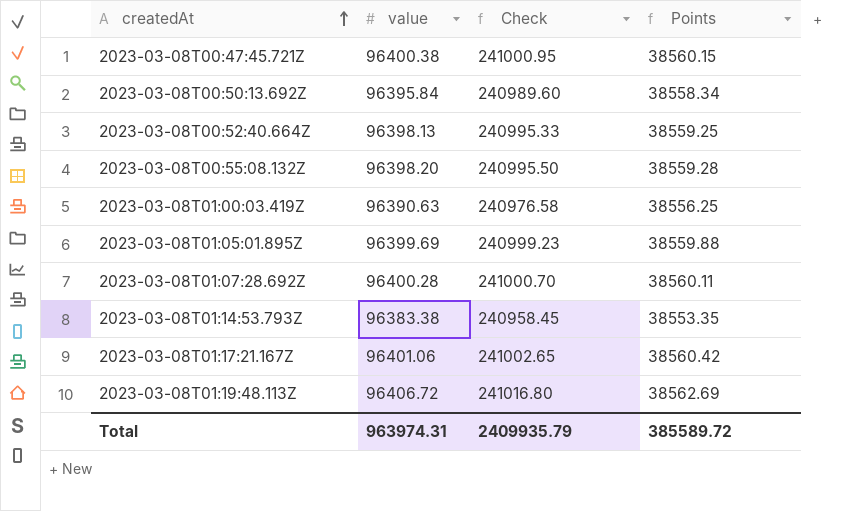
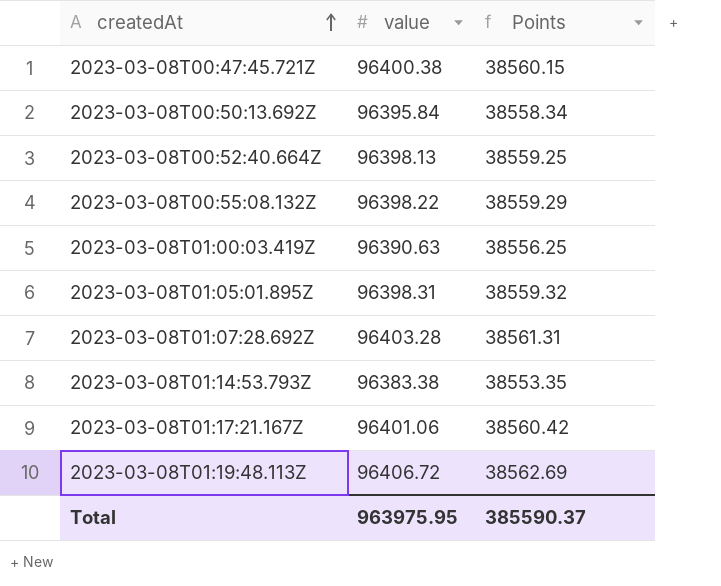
column Check | formula: [value] * 2.5 -> none
2023-03-08T00:55:08.132Z | value: 96398.20 -> 96398.22
2023-03-08T00:55:08.132Z | Points: 38559.28 -> 38559.29
2023-03-08T01:05:01.895Z | value: 96399.69 -> 96398.31
2023-03-08T01:05:01.895Z | Points: 38559.88 -> 38559.32
2023-03-08T01:07:28.692Z | value: 96400.28 -> 96403.28
2023-03-08T01:07:28.692Z | Points: 38560.11 -> 38561.31
Total | value: 963974.31 -> 963975.95
Total | Points: 385589.72 -> 385590.37

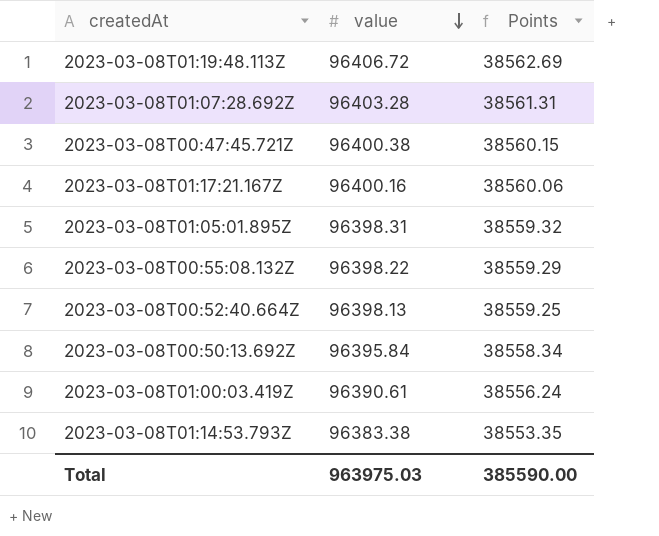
row order: createdAt ascending -> value descending
2023-03-08T01:17:21.167Z | value: 96401.06 -> 96400.16
2023-03-08T01:17:21.167Z | Points: 38560.42 -> 38560.06
2023-03-08T01:00:03.419Z | value: 96390.63 -> 96390.61
2023-03-08T01:00:03.419Z | Points: 38556.25 -> 38556.24
Total | value: 963975.95 -> 963975.03
Total | Points: 385590.37 -> 385590.00

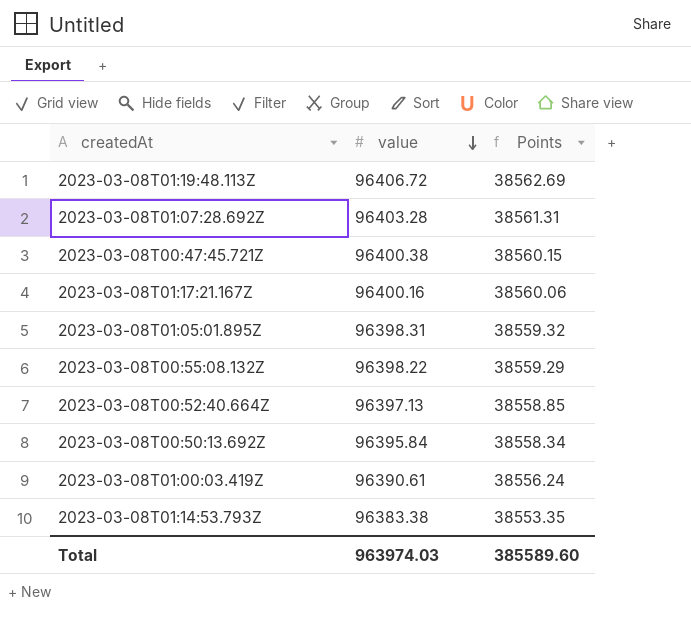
2023-03-08T00:52:40.664Z | value: 96398.13 -> 96397.13
2023-03-08T00:52:40.664Z | Points: 38559.25 -> 38558.85
Total | value: 963975.03 -> 963974.03
Total | Points: 385590.00 -> 385589.60

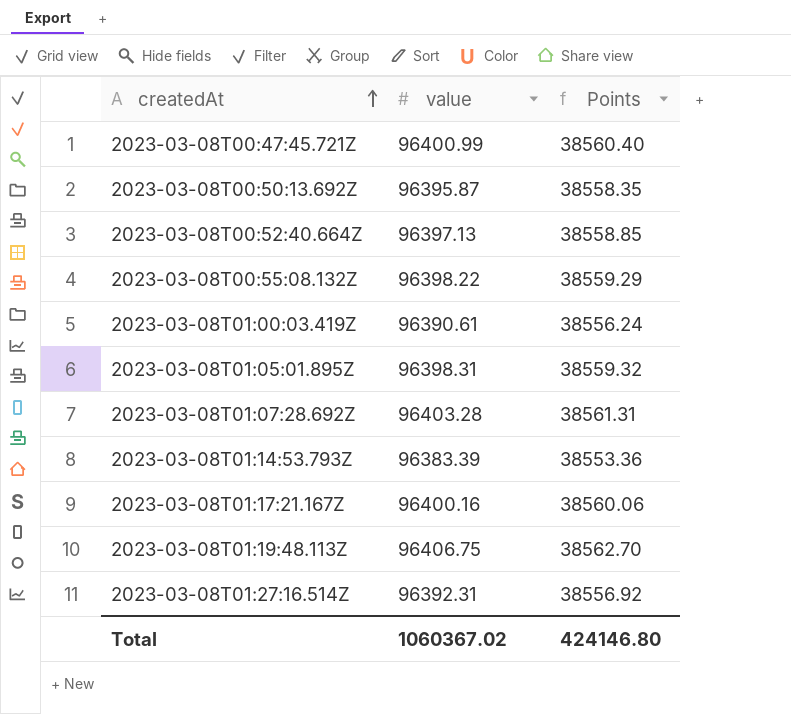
row order: value descending -> createdAt ascending
2023-03-08T00:47:45.721Z | value: 96400.38 -> 96400.99
2023-03-08T00:47:45.721Z | Points: 38560.15 -> 38560.40
2023-03-08T00:50:13.692Z | value: 96395.84 -> 96395.87
2023-03-08T00:50:13.692Z | Points: 38558.34 -> 38558.35
2023-03-08T01:14:53.793Z | value: 96383.38 -> 96383.39
2023-03-08T01:14:53.793Z | Points: 38553.35 -> 38553.36
2023-03-08T01:19:48.113Z | value: 96406.72 -> 96406.75
2023-03-08T01:19:48.113Z | Points: 38562.69 -> 38562.70
row 2023-03-08T01:27:16.514Z: none -> 96392.31 | 38556.92
Total | value: 963974.03 -> 1060367.02
Total | Points: 385589.60 -> 424146.80

